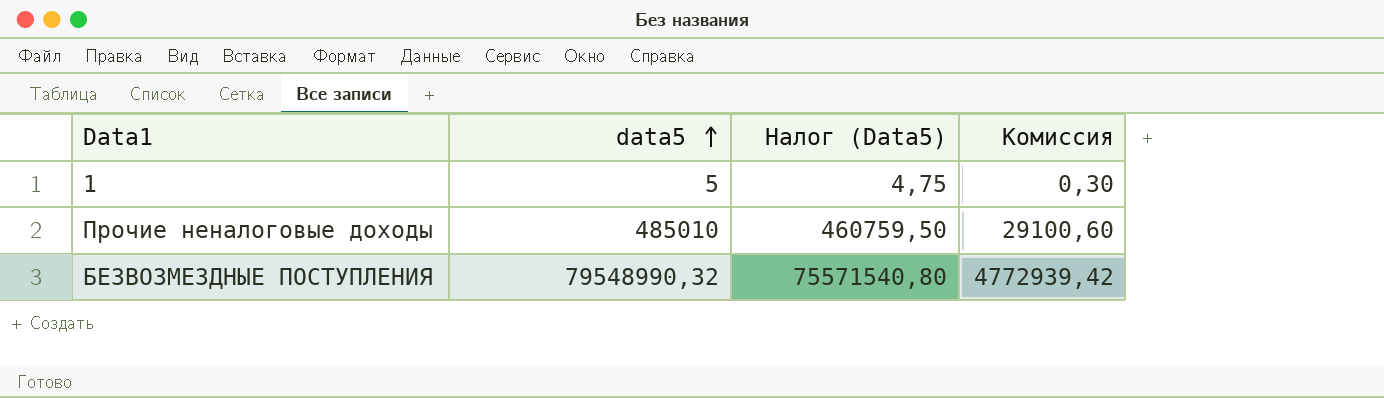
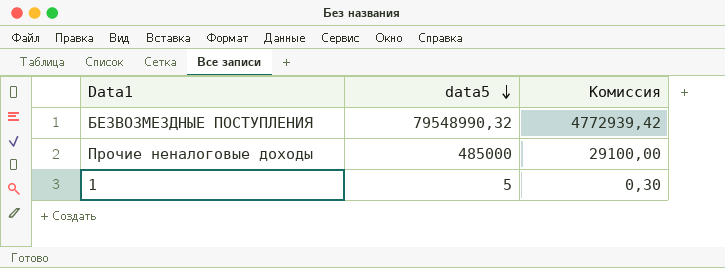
row order: data5 ascending -> data5 descending
column Налог (Data5) | formula: [data5] * 0,95 -> none
Прочие неналоговые доходы | data5: 485010 -> 485000
Прочие неналоговые доходы | Комиссия: 29100,60 -> 29100,00

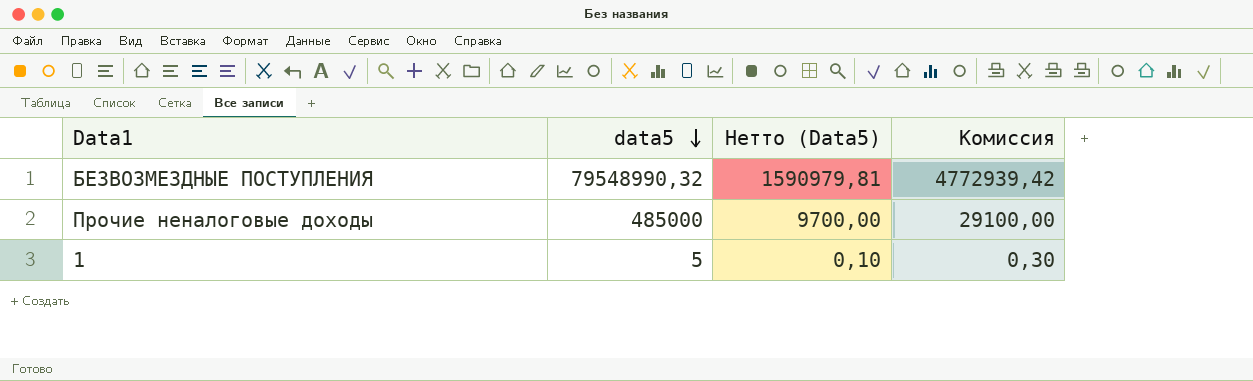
column Нетто (Data5) | formula: none -> [data5] * 0,02

